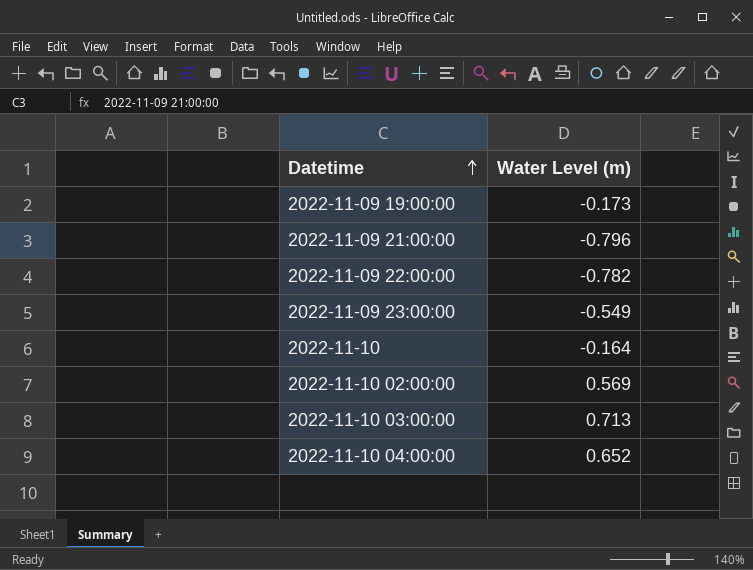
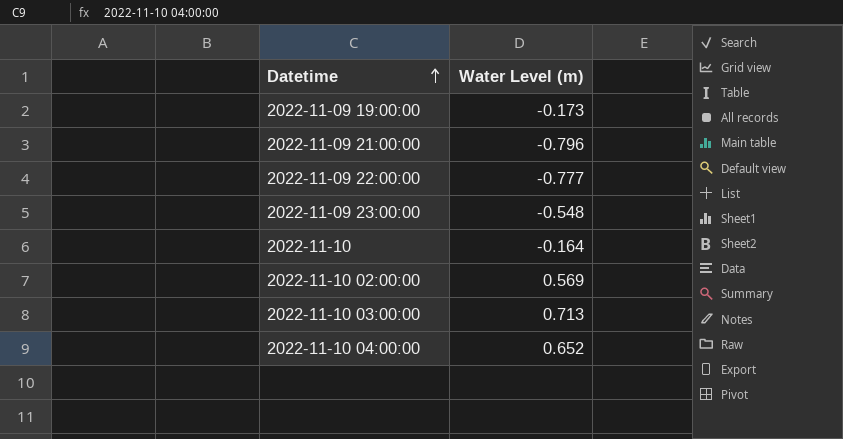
2022-11-09 22:00:00 | Water Level (m): -0.782 -> -0.777
2022-11-09 23:00:00 | Water Level (m): -0.549 -> -0.548

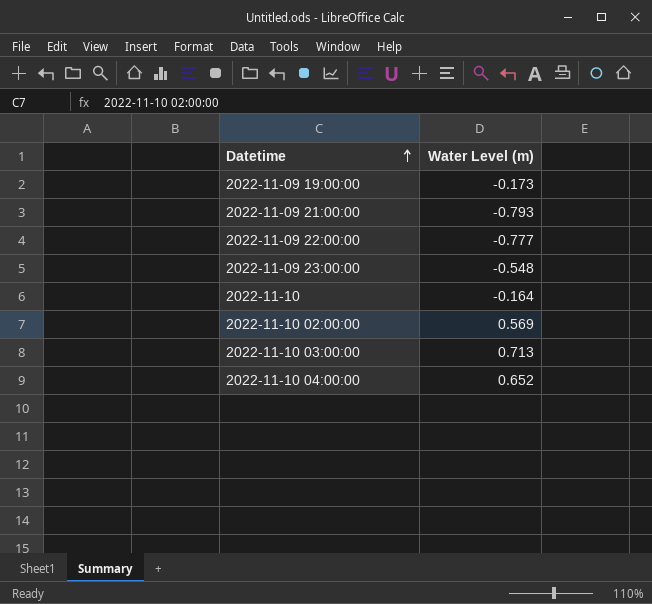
2022-11-09 21:00:00 | Water Level (m): -0.796 -> -0.793

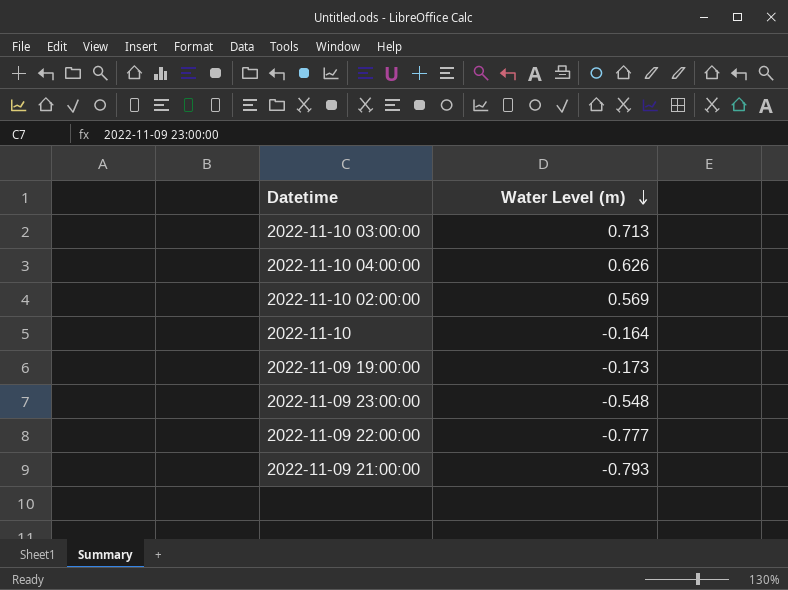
row order: Datetime ascending -> Water Level (m) descending
2022-11-10 04:00:00 | Water Level (m): 0.652 -> 0.626

